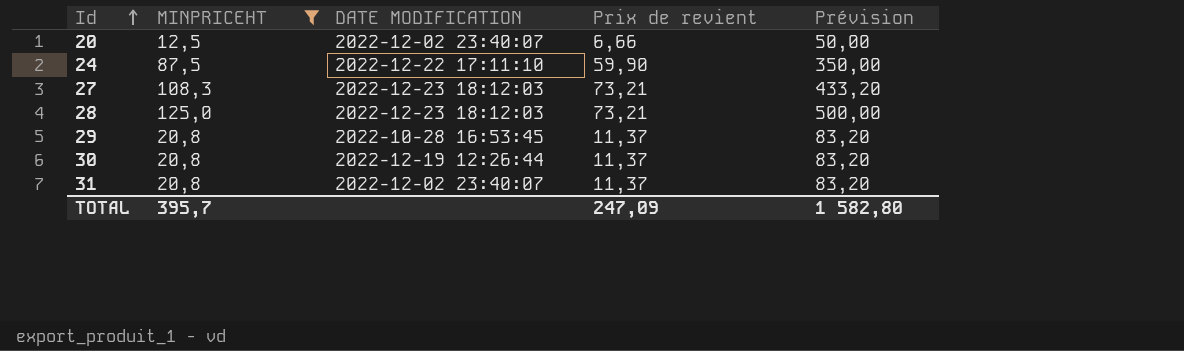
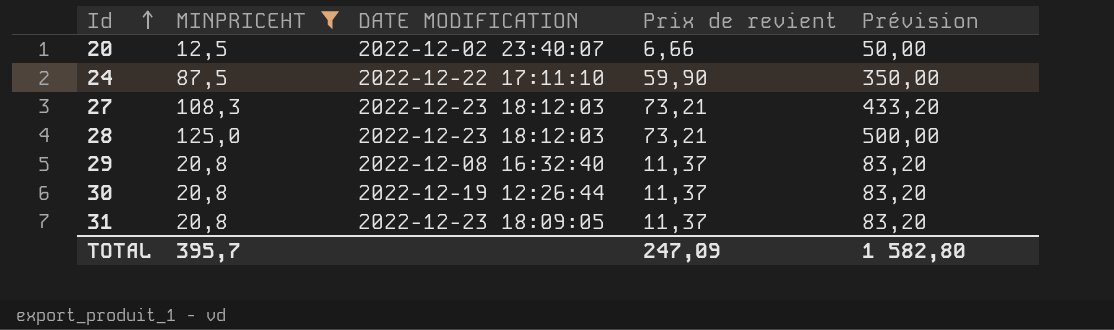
29 | DATE MODIFICATION: 2022-10-28 16:53:45 -> 2022-12-08 16:32:40
31 | DATE MODIFICATION: 2022-12-02 23:40:07 -> 2022-12-23 18:09:05

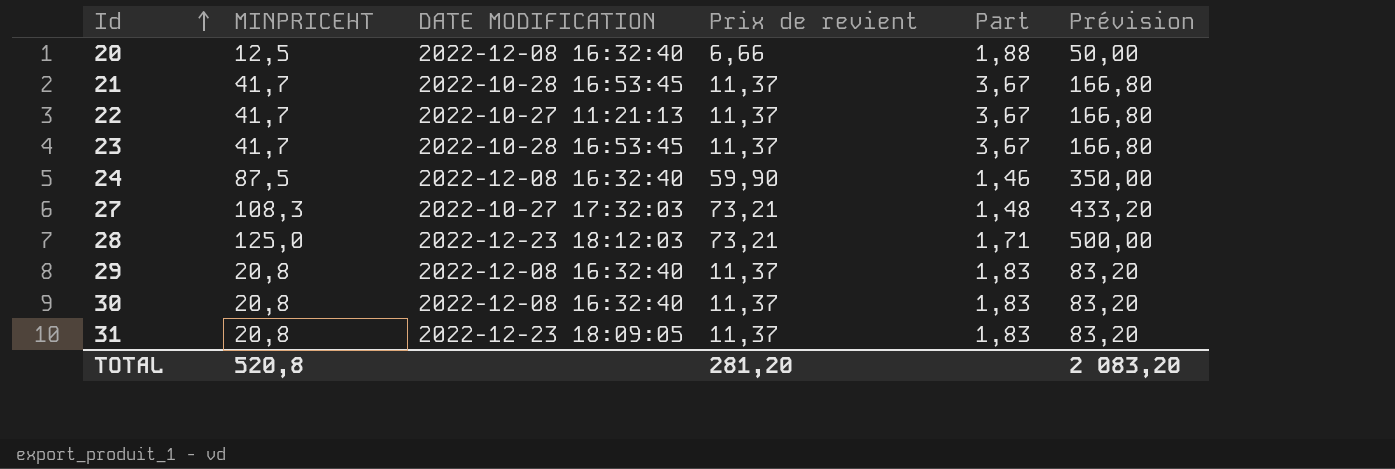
filter: MINPRICEHT != 41,7 -> none
column Part | formula: none -> [MINPRICEHT] / [Prix de revient]
20 | DATE MODIFICATION: 2022-12-02 23:40:07 -> 2022-12-08 16:32:40
24 | DATE MODIFICATION: 2022-12-22 17:11:10 -> 2022-12-08 16:32:40
27 | DATE MODIFICATION: 2022-12-23 18:12:03 -> 2022-10-27 17:32:03
30 | DATE MODIFICATION: 2022-12-19 12:26:44 -> 2022-12-08 16:32:40
TOTAL | MINPRICEHT: 395,7 -> 520,8
TOTAL | Prix de revient: 247,09 -> 281,20
TOTAL | Prévision: 1 582,80 -> 2 083,20

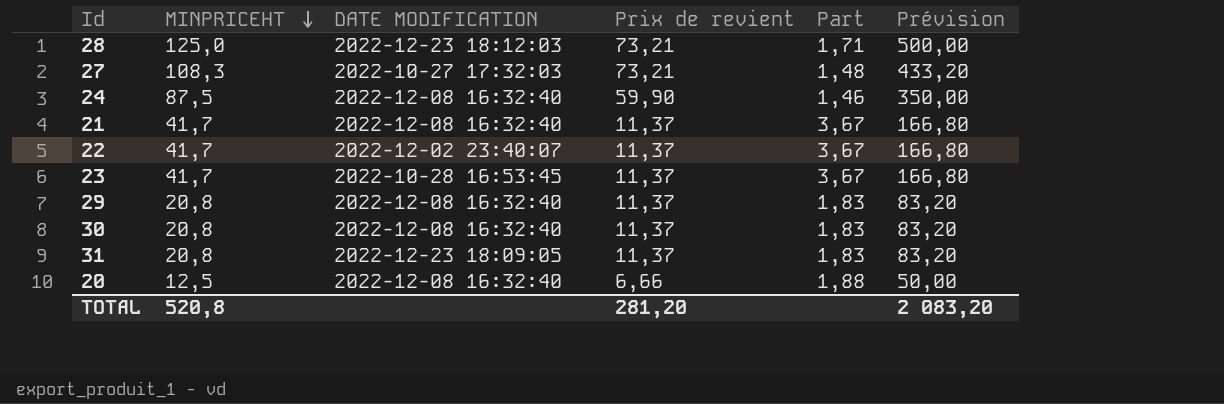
row order: Id ascending -> MINPRICEHT descending
21 | DATE MODIFICATION: 2022-10-28 16:53:45 -> 2022-12-08 16:32:40
22 | DATE MODIFICATION: 2022-10-27 11:21:13 -> 2022-12-02 23:40:07

